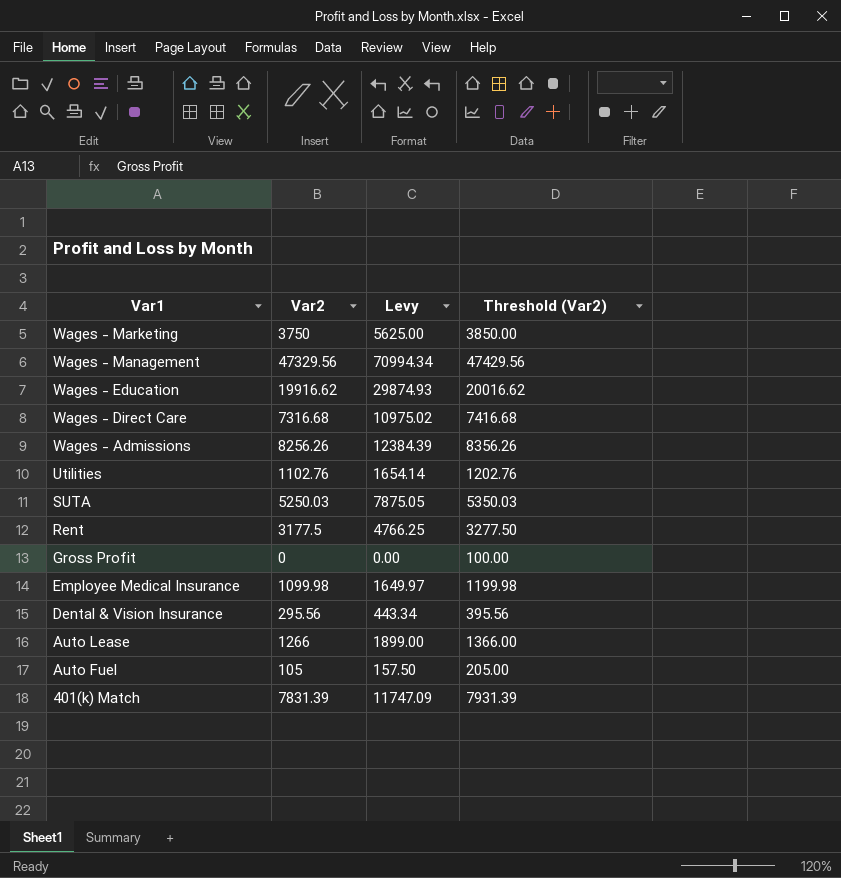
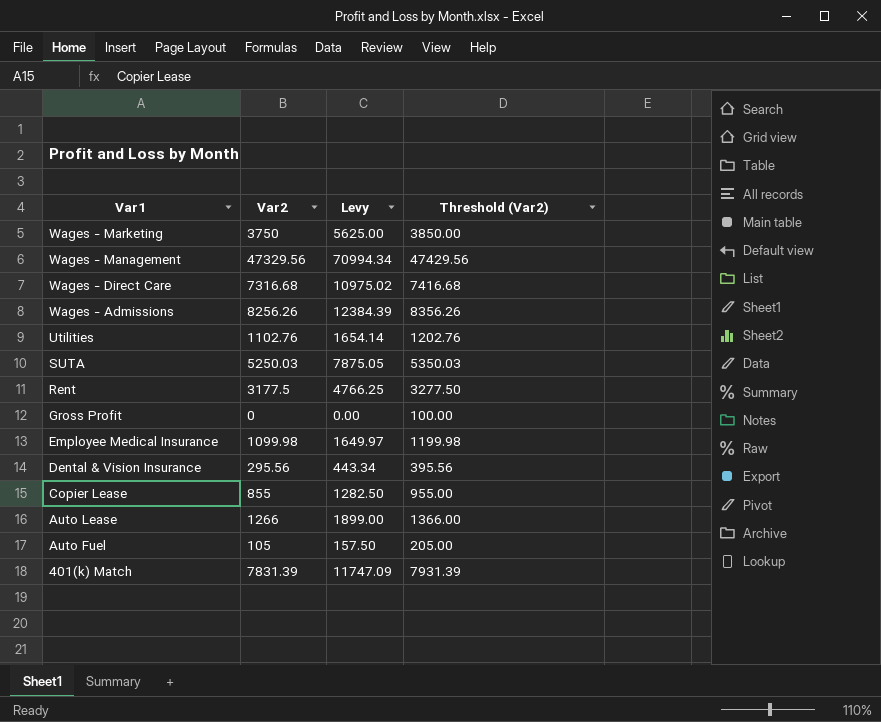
row Wages - Education: 19916.62 | 29874.93 | 20016.62 -> none
row Copier Lease: none -> 855 | 1282.50 | 955.00

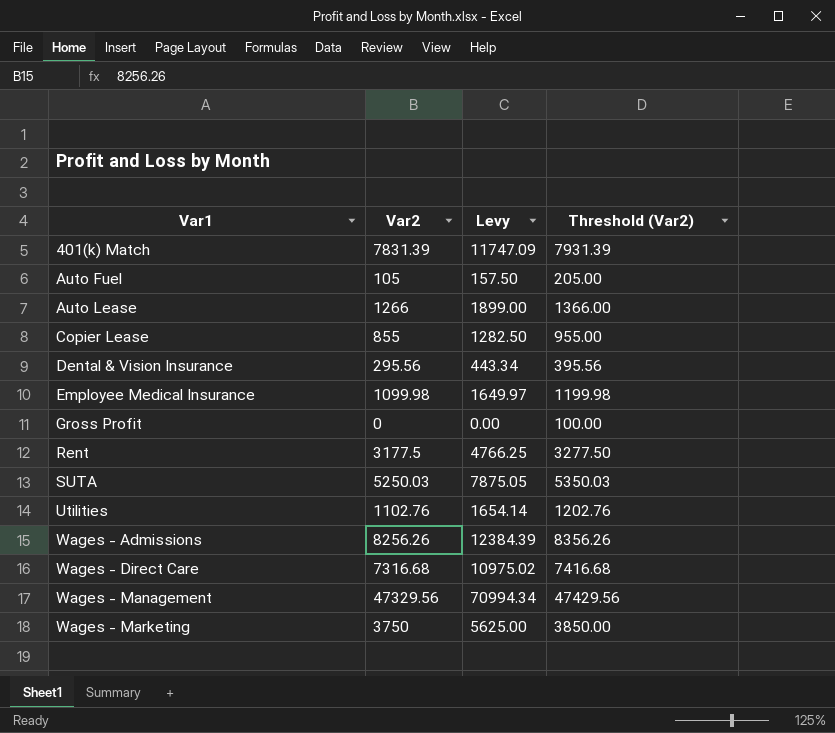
row order: Var1 descending -> Var1 ascending

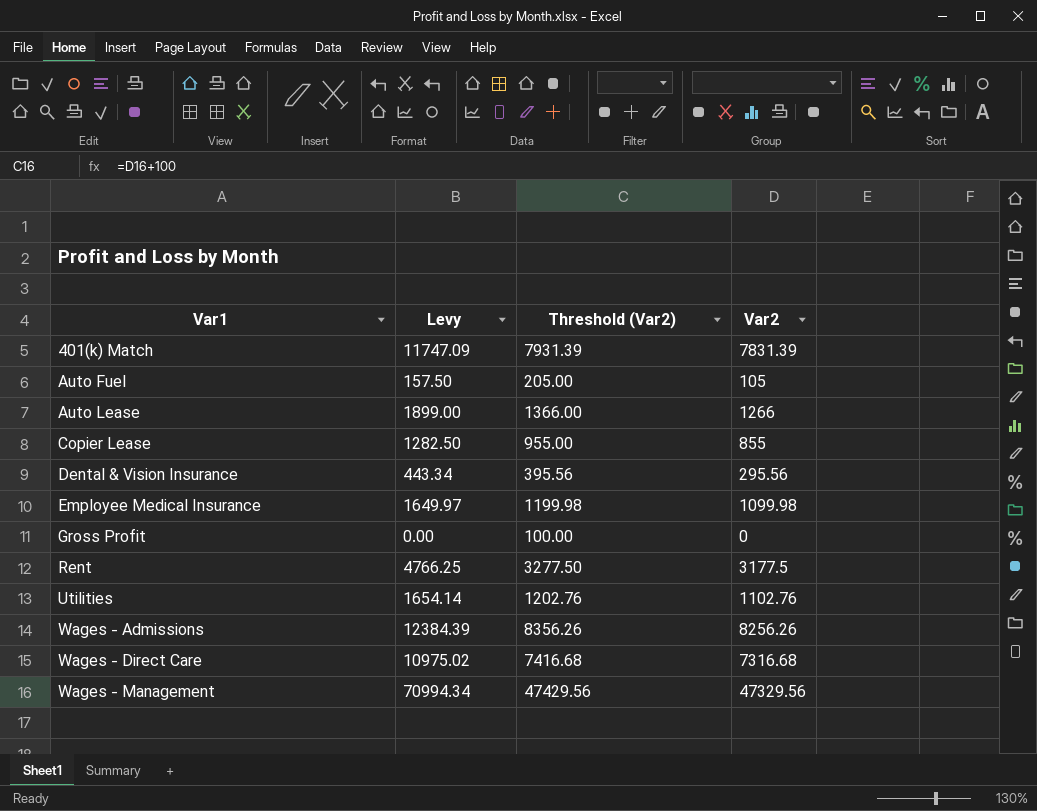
column Var2 | position: 2 -> 4
row SUTA: 5250.03 | 7875.05 | 5350.03 -> none
row Wages - Marketing: 3750 | 5625.00 | 3850.00 -> none

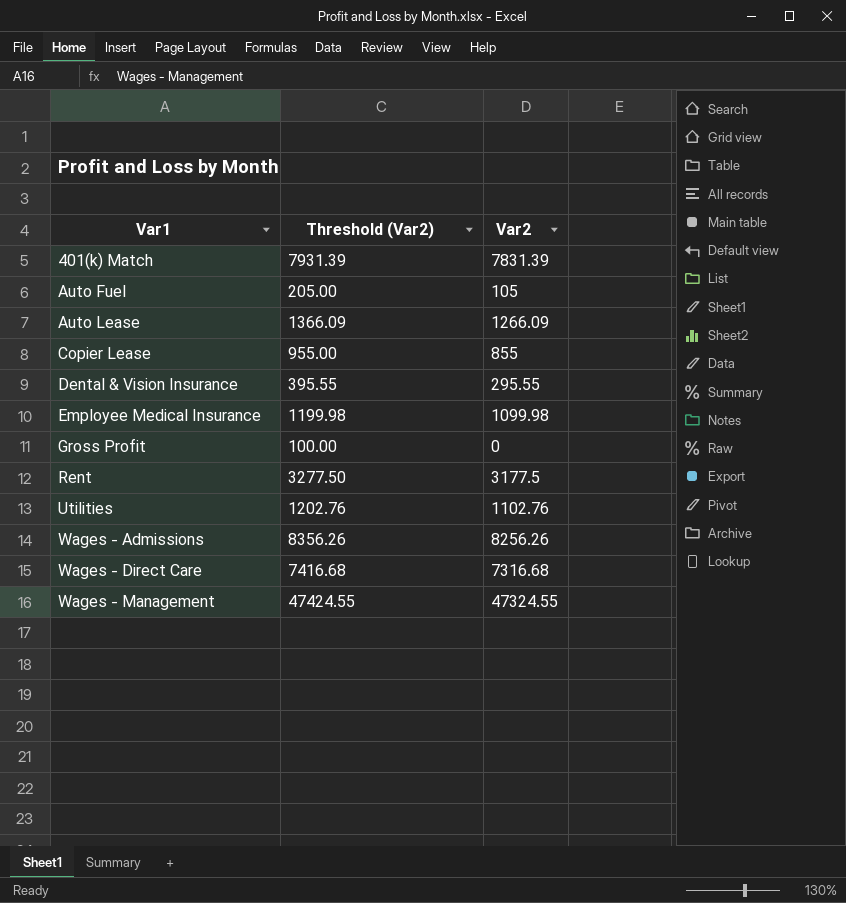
column Levy | formula: [Var2] * 1.5 -> none
Auto Lease | Threshold (Var2): 1366.00 -> 1366.09
Auto Lease | Var2: 1266 -> 1266.09
Dental & Vision Insurance | Threshold (Var2): 395.56 -> 395.55
Dental & Vision Insurance | Var2: 295.56 -> 295.55
Wages - Management | Threshold (Var2): 47429.56 -> 47424.55
Wages - Management | Var2: 47329.56 -> 47324.55

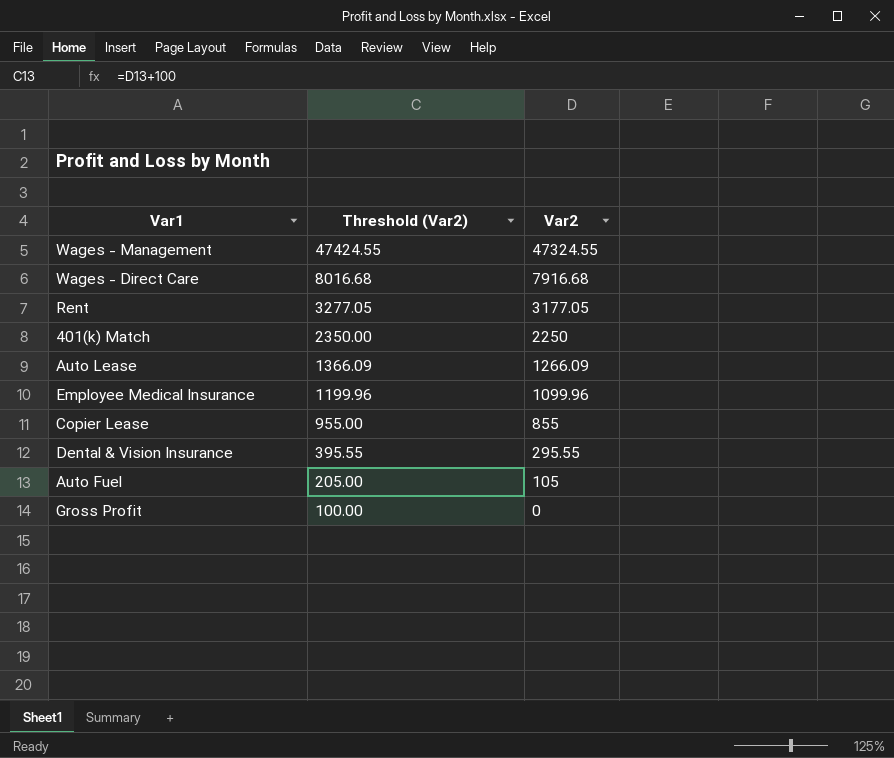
row order: Var1 ascending -> Threshold (Var2) descending
row Utilities: 1202.76 | 1102.76 -> none
row Wages - Admissions: 8356.26 | 8256.26 -> none
Wages - Direct Care | Threshold (Var2): 7416.68 -> 8016.68
Wages - Direct Care | Var2: 7316.68 -> 7916.68
Rent | Threshold (Var2): 3277.50 -> 3277.05
Rent | Var2: 3177.5 -> 3177.05
401(k) Match | Threshold (Var2): 7931.39 -> 2350.00
401(k) Match | Var2: 7831.39 -> 2250
Employee Medical Insurance | Threshold (Var2): 1199.98 -> 1199.96
Employee Medical Insurance | Var2: 1099.98 -> 1099.96

